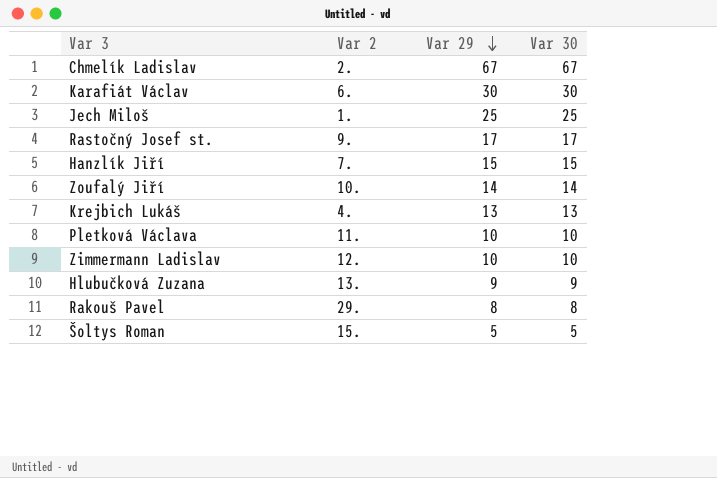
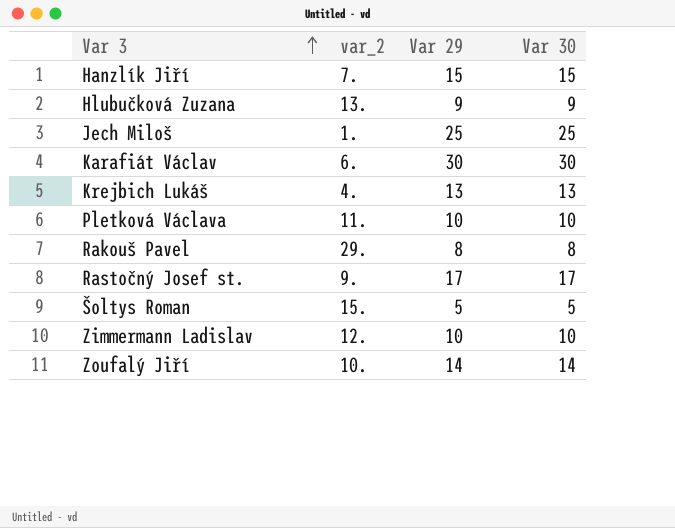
row order: Var 29 descending -> Var 3 ascending
column name: Var 2 -> var_2
row Chmelík Ladislav: 2. | 67 | 67 -> none

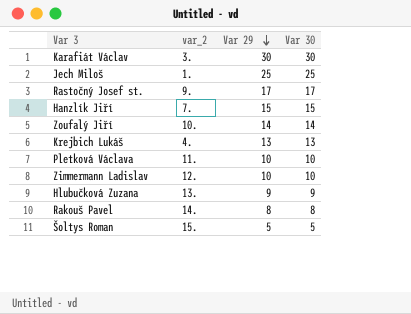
row order: Var 3 ascending -> Var 29 descending
Karafiát Václav | var_2: 6. -> 3.
Rakouš Pavel | var_2: 29. -> 14.

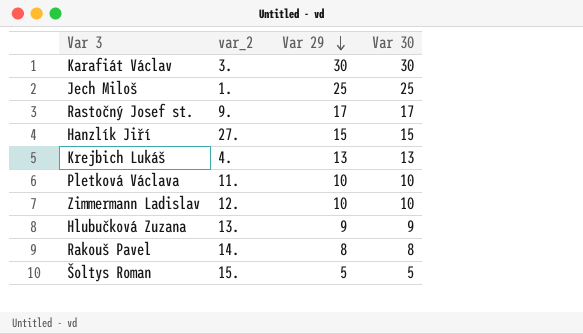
row Zoufalý Jiří: 10. | 14 | 14 -> none
Hanzlík Jiří | var_2: 7. -> 27.

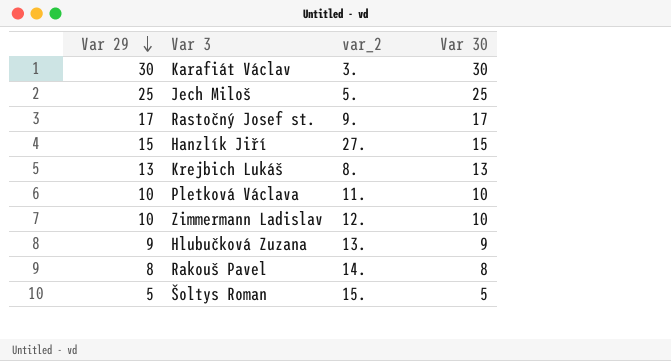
column Var 29 | position: 3 -> 1
Jech Miloš | var_2: 1. -> 5.
Krejbich Lukáš | var_2: 4. -> 8.

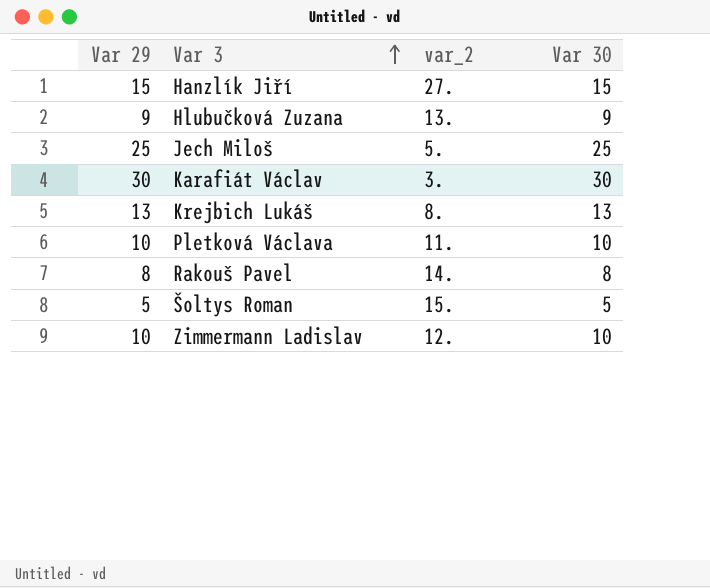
row order: Var 29 descending -> Var 3 ascending
row Rastočný Josef st.: 17 | 9. | 17 -> none

